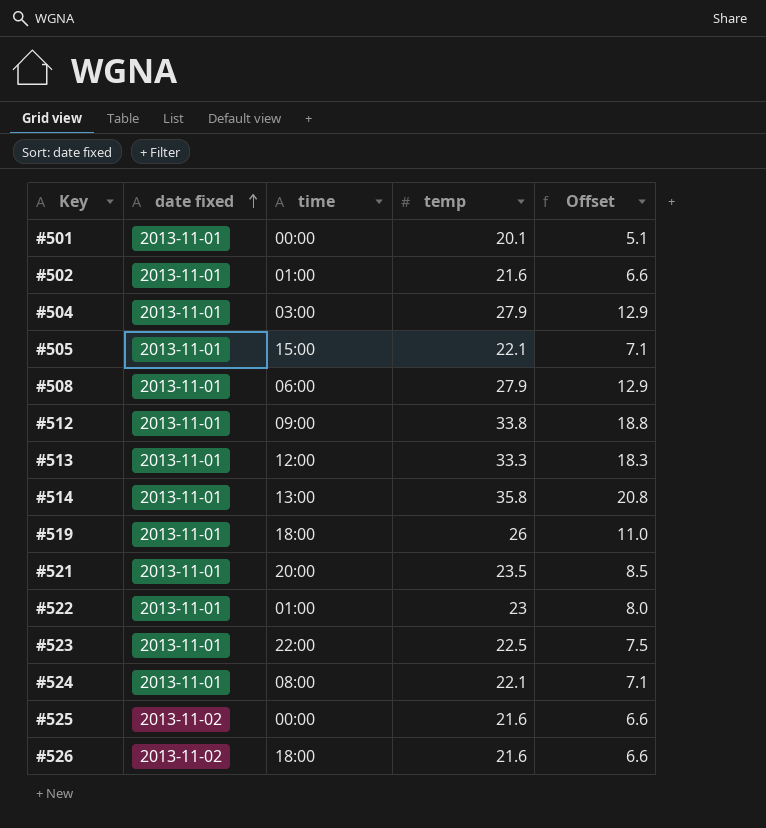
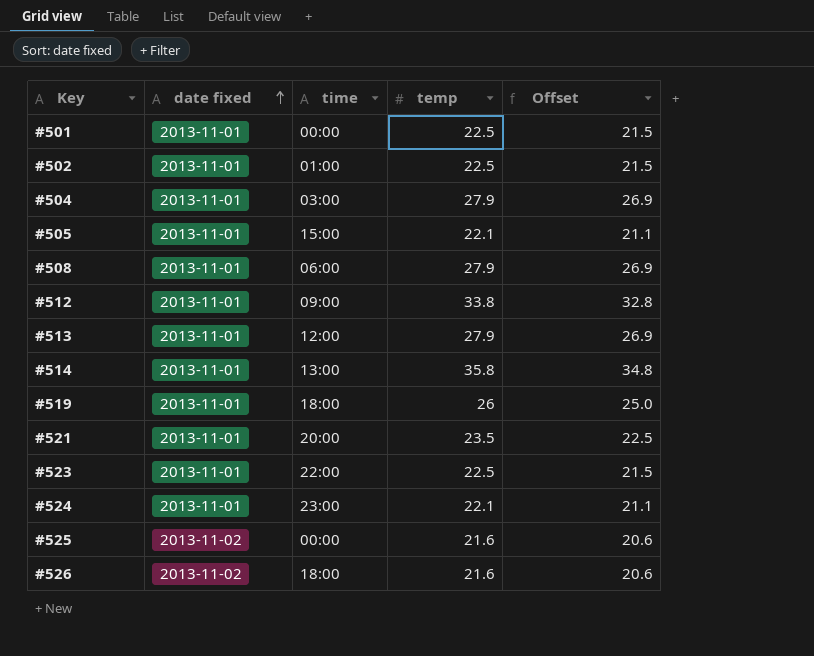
column Offset | formula: [temp] - 15 -> [temp] - 1
row #522: 2013-11-01 | 01:00 | 23 | 8.0 -> none
#501 | temp: 20.1 -> 22.5
#502 | temp: 21.6 -> 22.5
#513 | temp: 33.3 -> 27.9
#524 | time: 08:00 -> 23:00

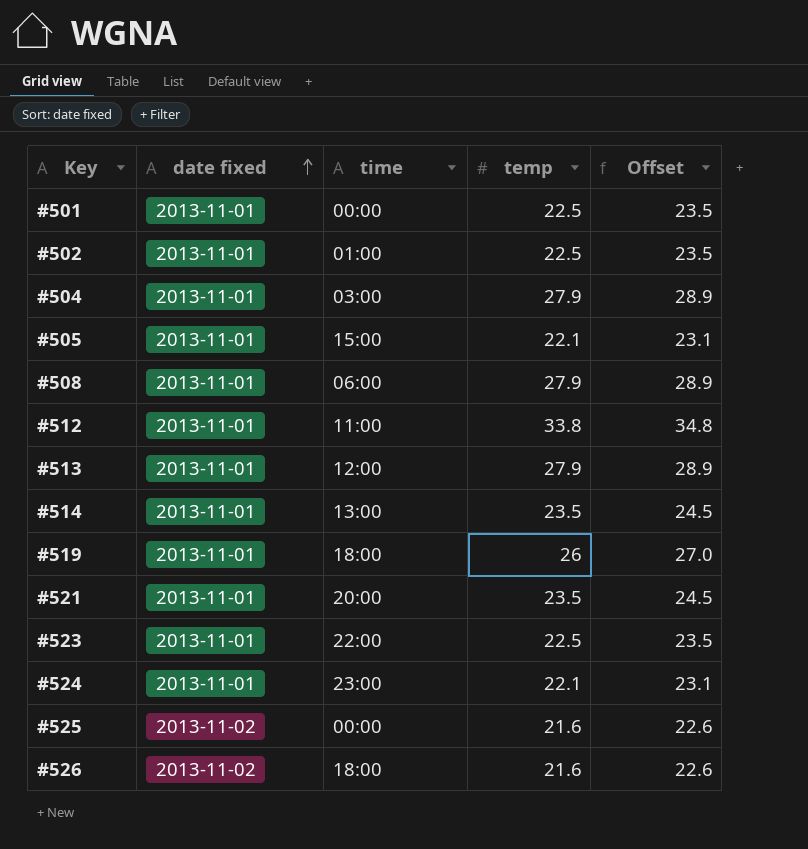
column Offset | formula: [temp] - 1 -> [temp] + 1
#512 | time: 09:00 -> 11:00
#514 | temp: 35.8 -> 23.5

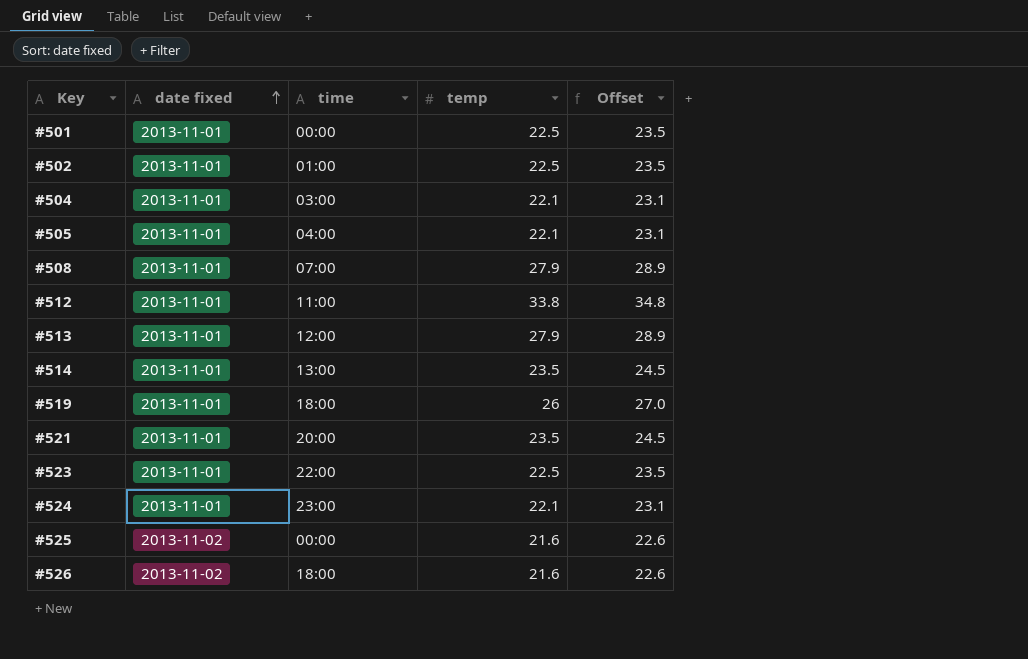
#504 | temp: 27.9 -> 22.1
#504 | Offset: 28.9 -> 23.1
#505 | time: 15:00 -> 04:00
#508 | time: 06:00 -> 07:00

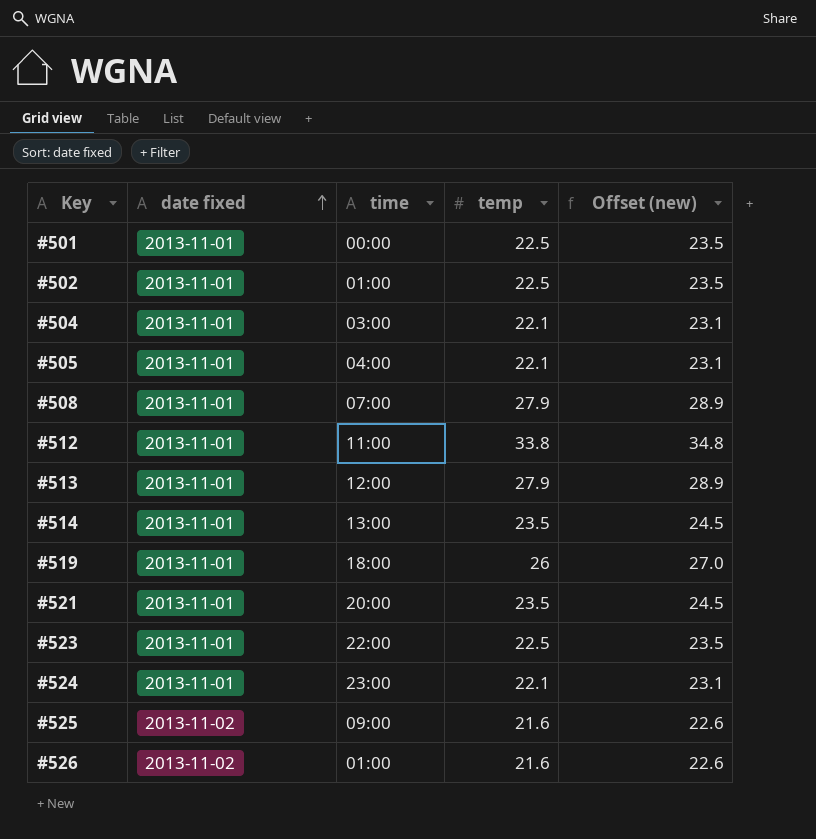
column name: Offset -> Offset (new)
#525 | time: 00:00 -> 09:00
#526 | time: 18:00 -> 01:00

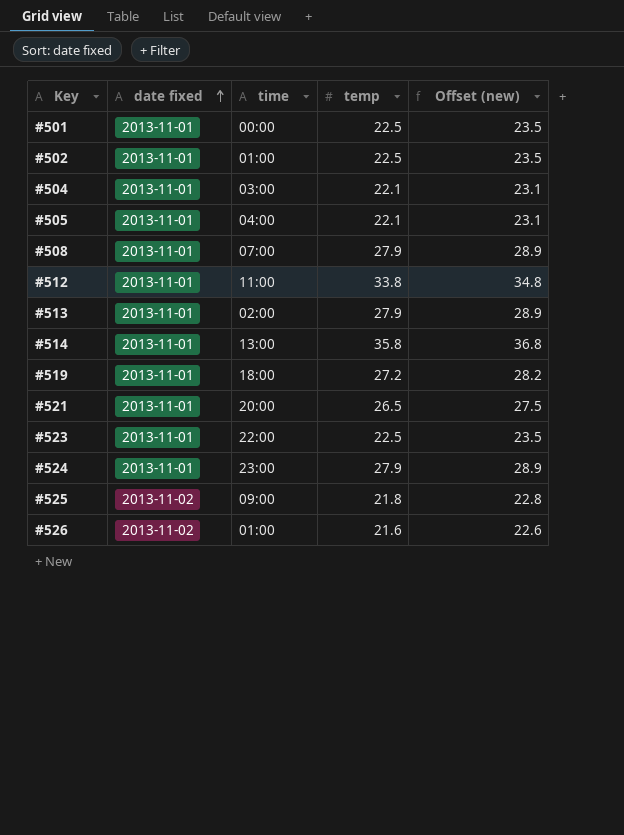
#513 | time: 12:00 -> 02:00
#514 | temp: 23.5 -> 35.8
#514 | Offset (new): 24.5 -> 36.8
#519 | temp: 26 -> 27.2
#519 | Offset (new): 27.0 -> 28.2
#521 | temp: 23.5 -> 26.5
#521 | Offset (new): 24.5 -> 27.5
#524 | temp: 22.1 -> 27.9
#524 | Offset (new): 23.1 -> 28.9
#525 | temp: 21.6 -> 21.8
#525 | Offset (new): 22.6 -> 22.8

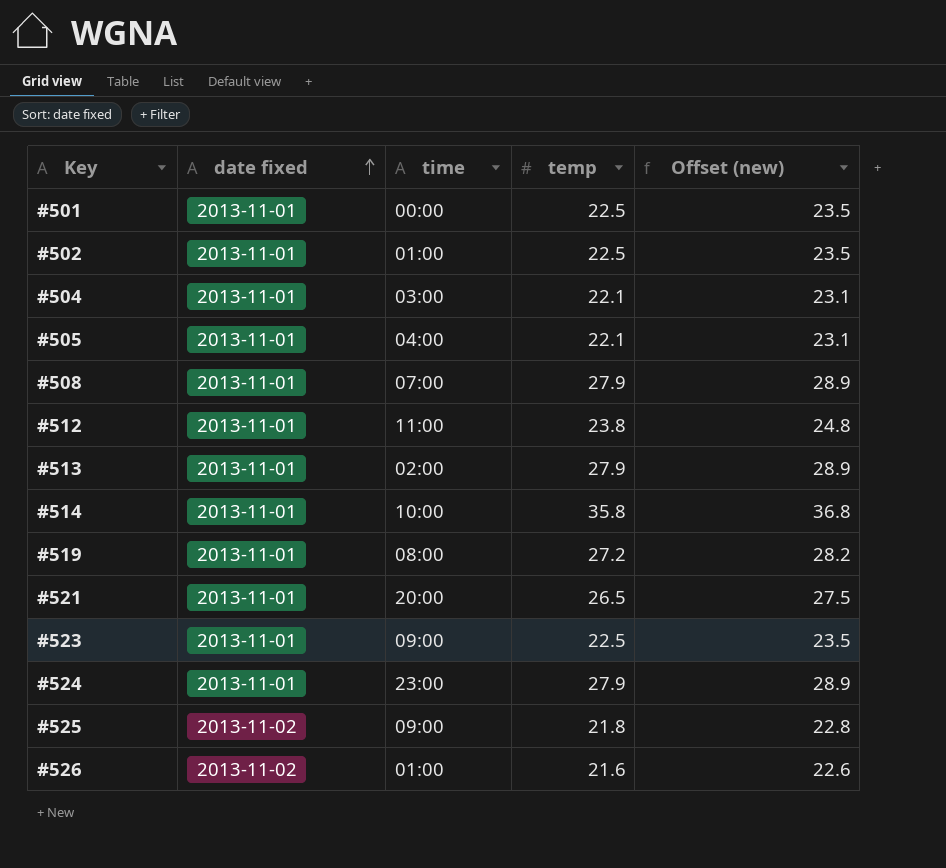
#512 | temp: 33.8 -> 23.8
#512 | Offset (new): 34.8 -> 24.8
#514 | time: 13:00 -> 10:00
#519 | time: 18:00 -> 08:00
#523 | time: 22:00 -> 09:00

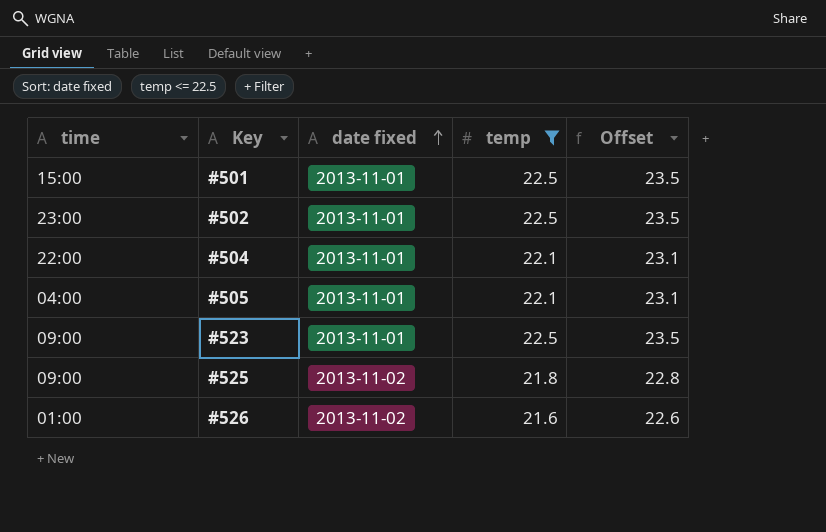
filter: none -> temp <= 22.5
column time | position: 3 -> 1
column name: Offset (new) -> Offset
#501 | time: 00:00 -> 15:00
#502 | time: 01:00 -> 23:00
#504 | time: 03:00 -> 22:00

